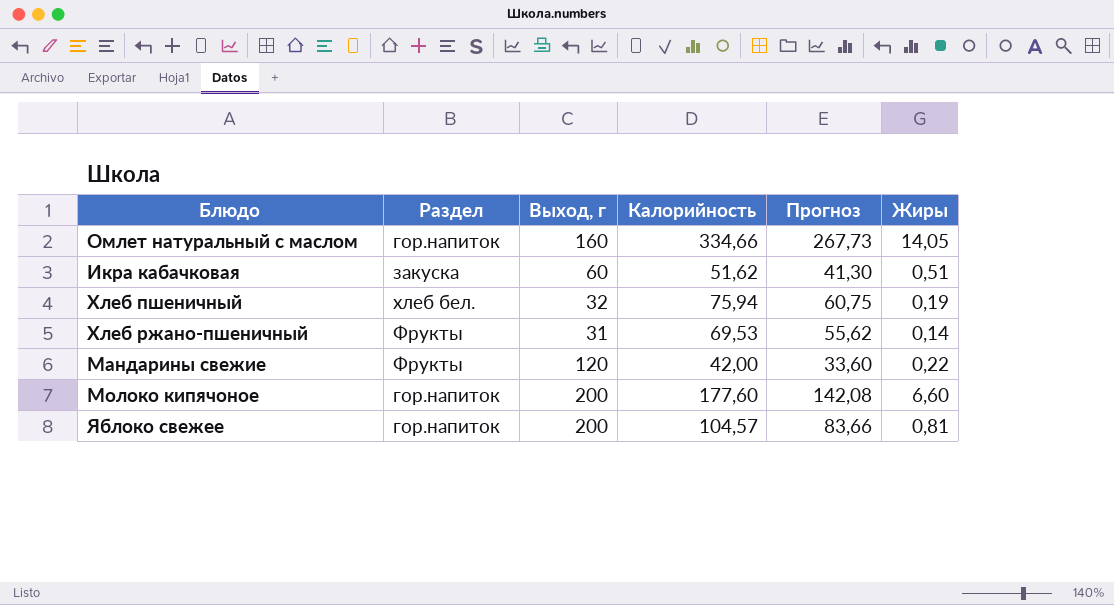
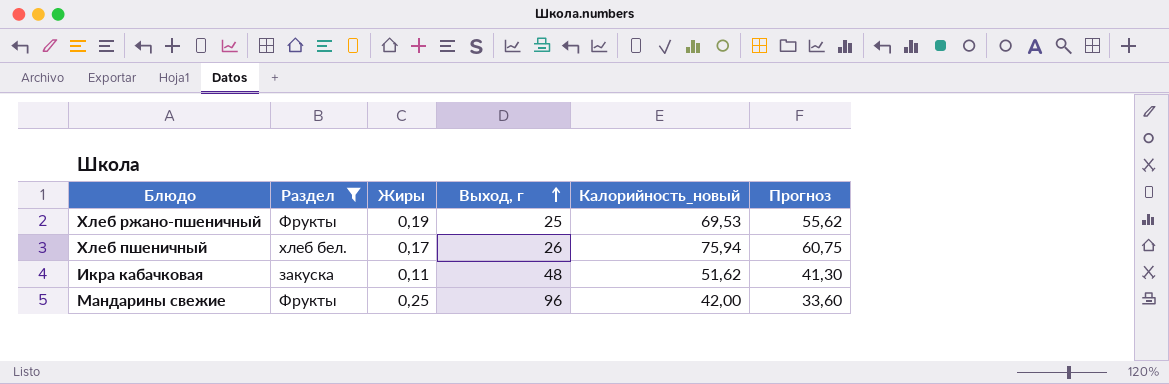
filter: none -> Раздел != гор.напиток
row order: none -> Выход, г ascending
column Жиры | position: 6 -> 3
column name: Калорийность -> Калорийность_новый
Хлеб ржано-пшеничный | Жиры: 0,14 -> 0,19
Хлеб ржано-пшеничный | Выход, г: 31 -> 25
Хлеб пшеничный | Жиры: 0,19 -> 0,17
Хлеб пшеничный | Выход, г: 32 -> 26
Икра кабачковая | Жиры: 0,51 -> 0,11
Икра кабачковая | Выход, г: 60 -> 48
Мандарины свежие | Жиры: 0,22 -> 0,25
Мандарины свежие | Выход, г: 120 -> 96

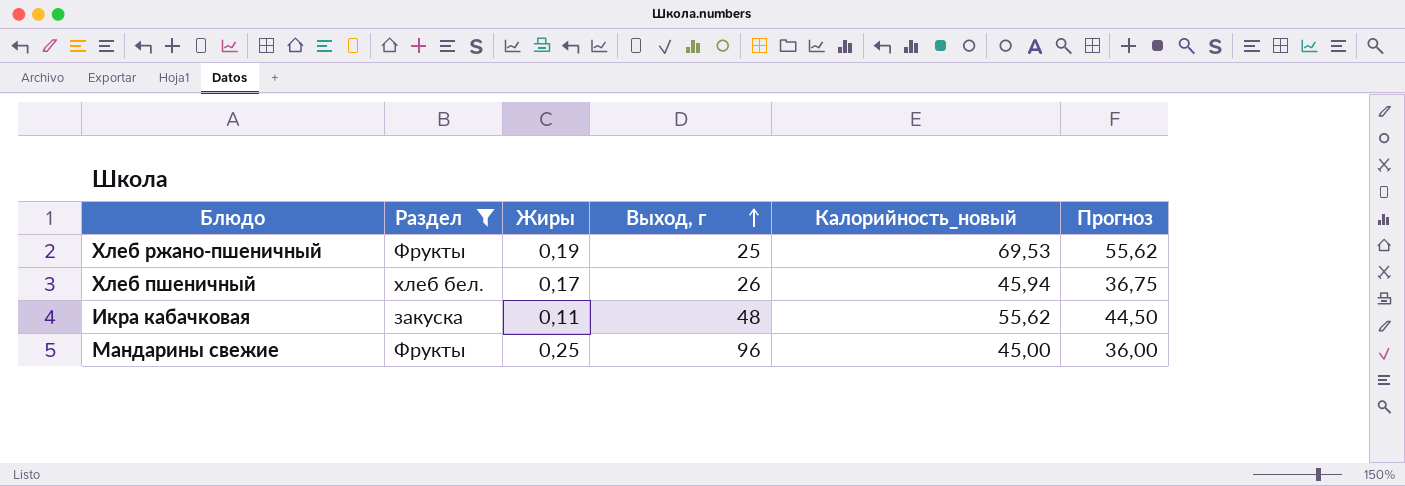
Хлеб пшеничный | Калорийность_новый: 75,94 -> 45,94
Хлеб пшеничный | Прогноз: 60,75 -> 36,75
Икра кабачковая | Калорийность_новый: 51,62 -> 55,62
Икра кабачковая | Прогноз: 41,30 -> 44,50
Мандарины свежие | Калорийность_новый: 42,00 -> 45,00
Мандарины свежие | Прогноз: 33,60 -> 36,00

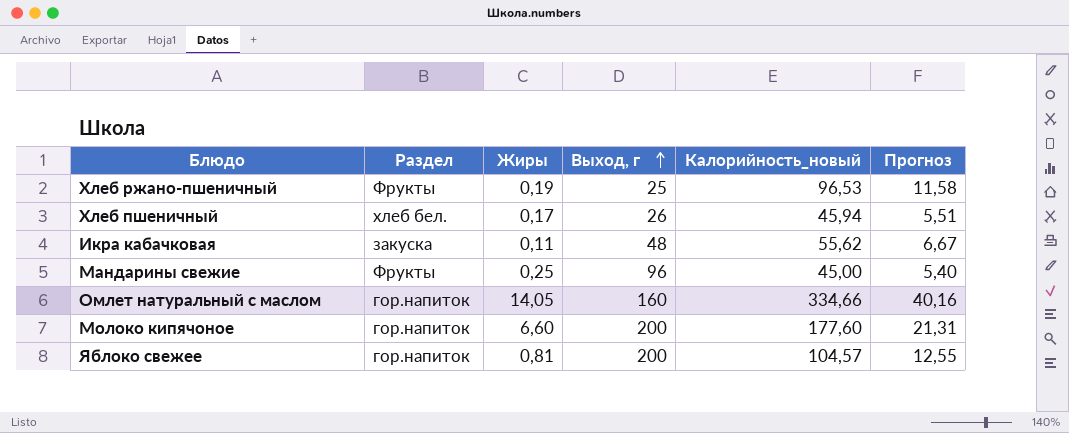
filter: Раздел != гор.напиток -> none
column Прогноз | formula: [Калорийность_новый] * 0,8 -> [Калорийность_новый] * 0,12
Хлеб ржано-пшеничный | Калорийность_новый: 69,53 -> 96,53

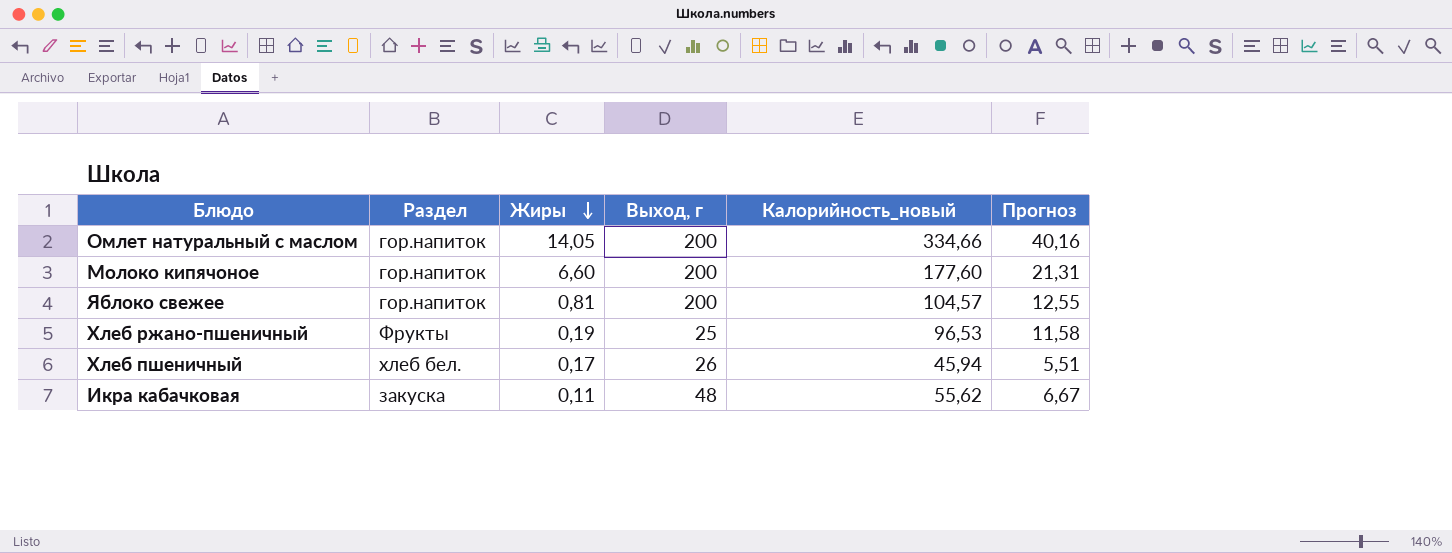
row order: Выход, г ascending -> Жиры descending
row Мандарины свежие: Фрукты | 0,25 | 96 | 45,00 | 5,40 -> none
Омлет натуральный с маслом | Выход, г: 160 -> 200

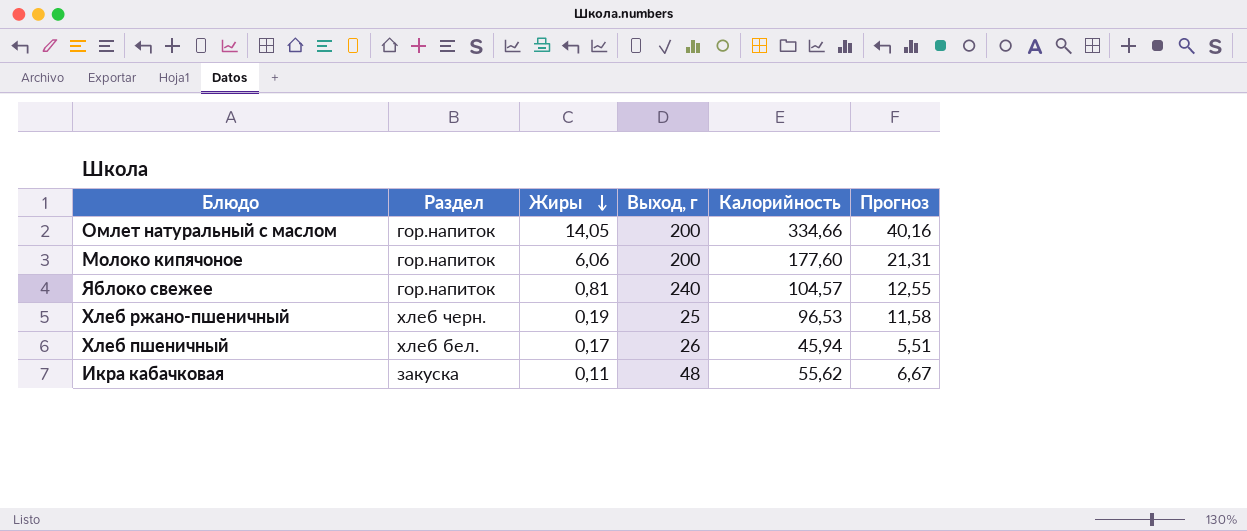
column name: Калорийность_новый -> Калорийность
Молоко кипячоное | Жиры: 6,60 -> 6,06
Яблоко свежее | Выход, г: 200 -> 240
Хлеб ржано-пшеничный | Раздел: Фрукты -> хлеб черн.

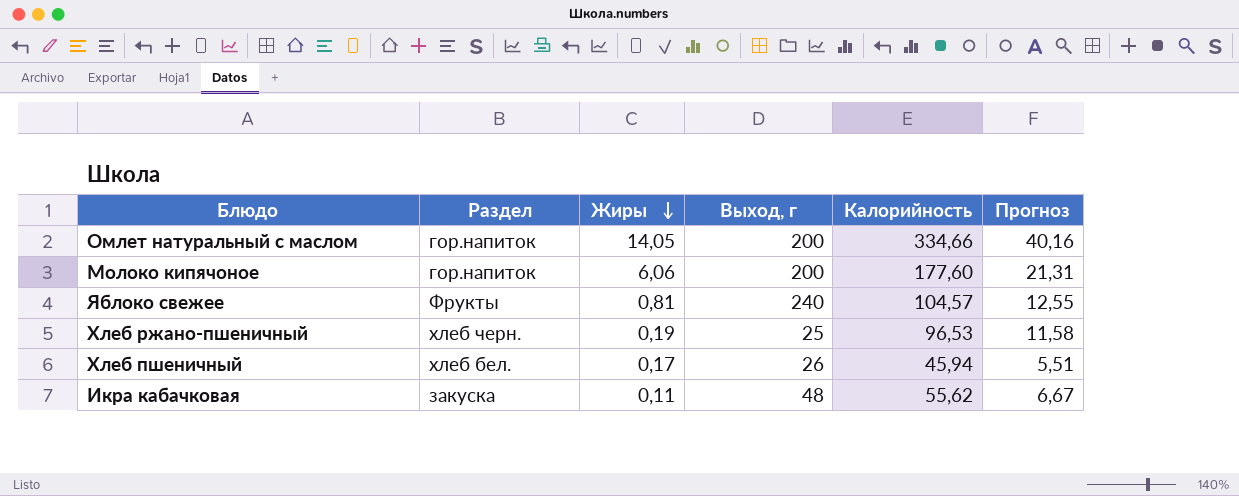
Яблоко свежее | Раздел: гор.напиток -> Фрукты

